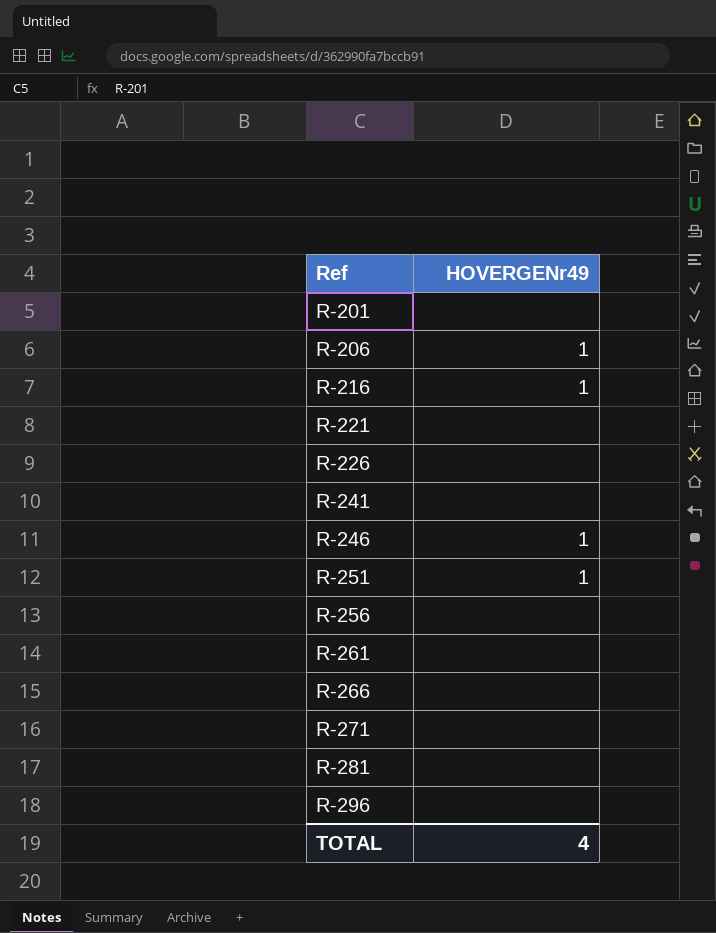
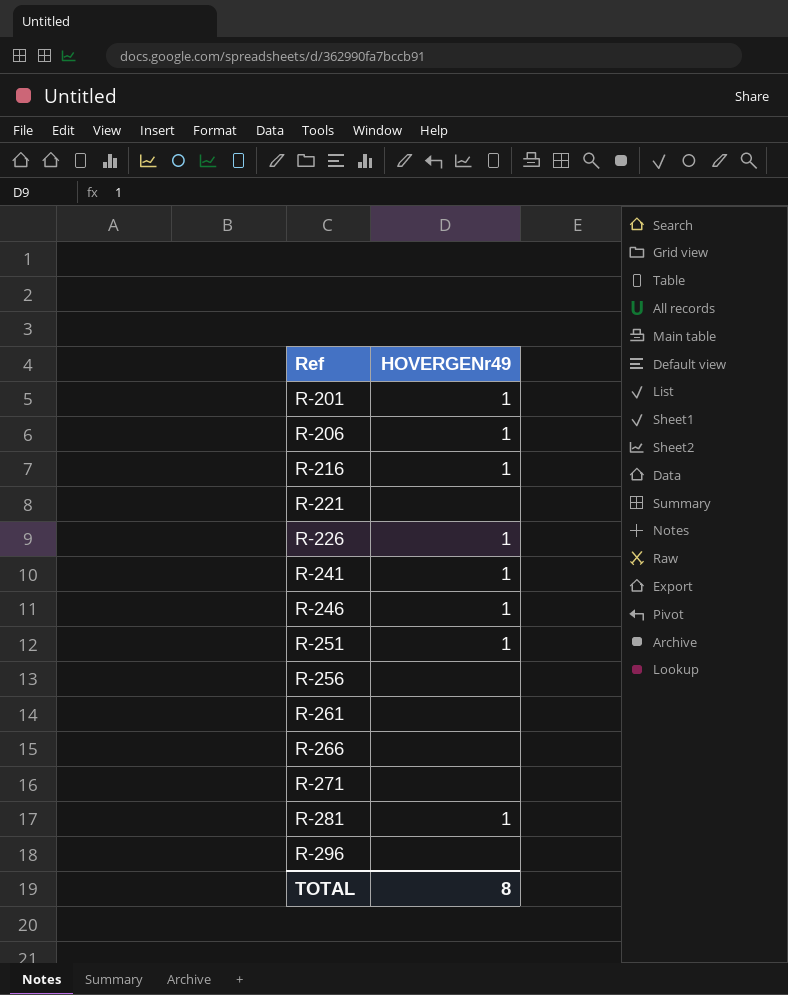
R-201 | HOVERGENr49: none -> 1
R-226 | HOVERGENr49: none -> 1
R-241 | HOVERGENr49: none -> 1
R-281 | HOVERGENr49: none -> 1
TOTAL | HOVERGENr49: 4 -> 8

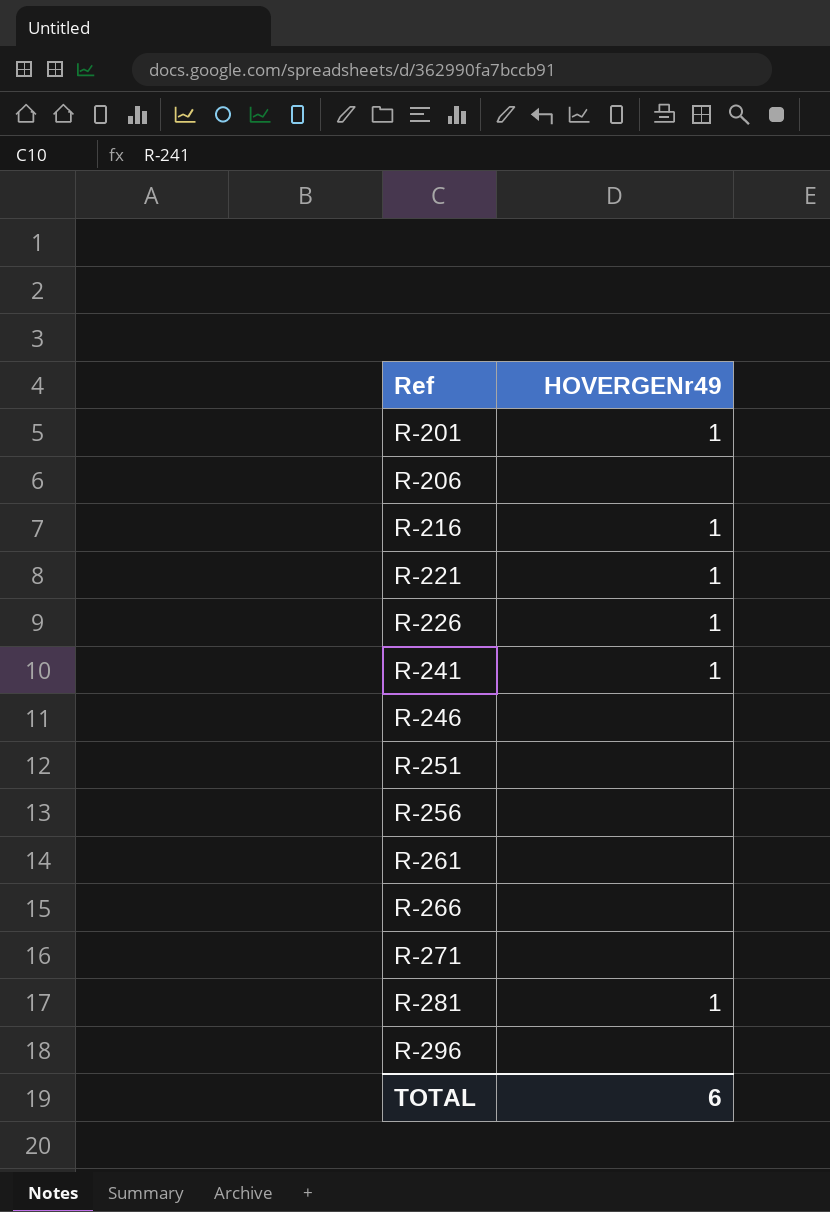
R-206 | HOVERGENr49: 1 -> none
R-221 | HOVERGENr49: none -> 1
R-246 | HOVERGENr49: 1 -> none
R-251 | HOVERGENr49: 1 -> none
TOTAL | HOVERGENr49: 8 -> 6

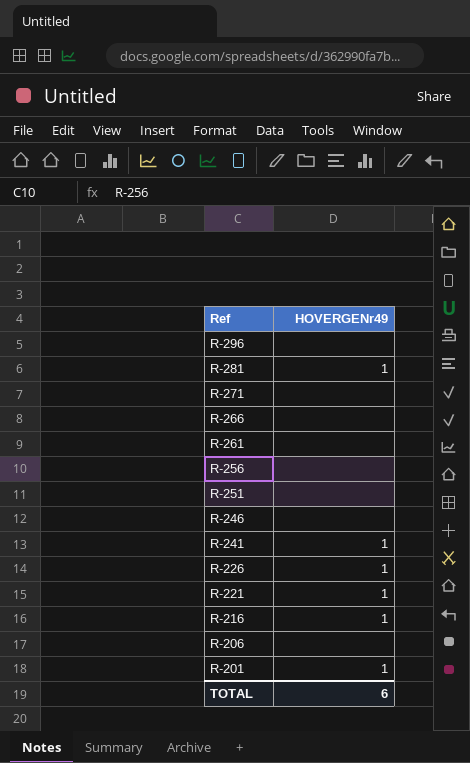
row order: Ref ascending -> Ref descending

